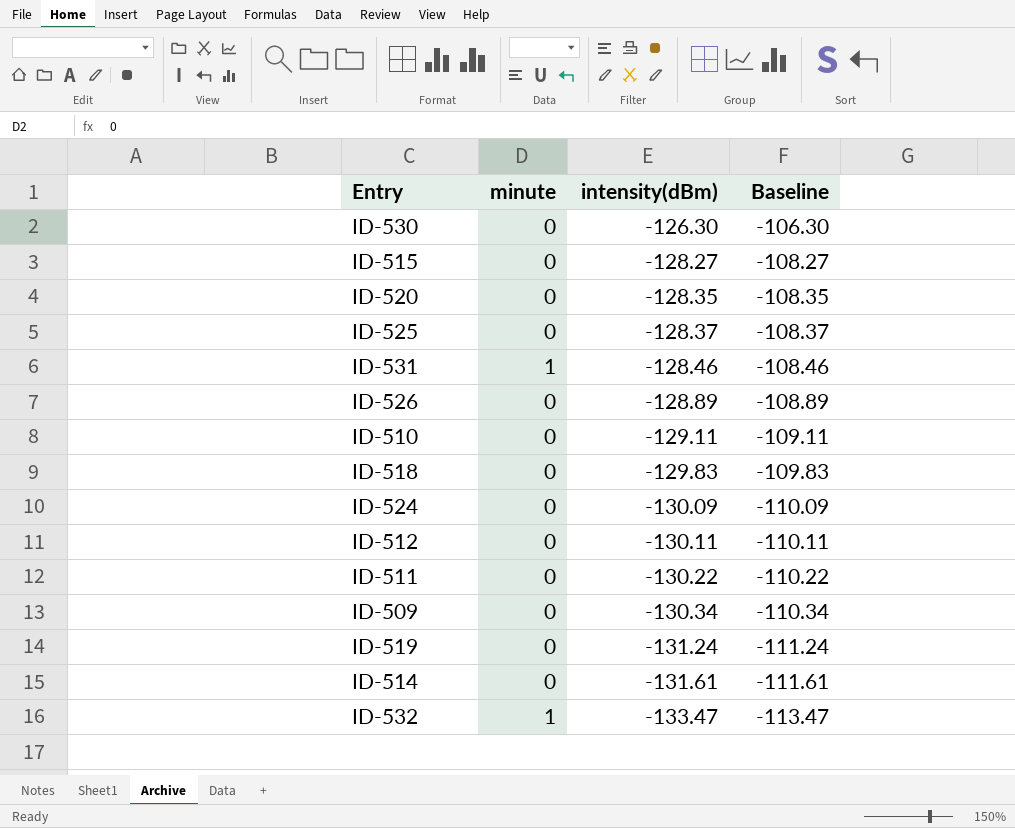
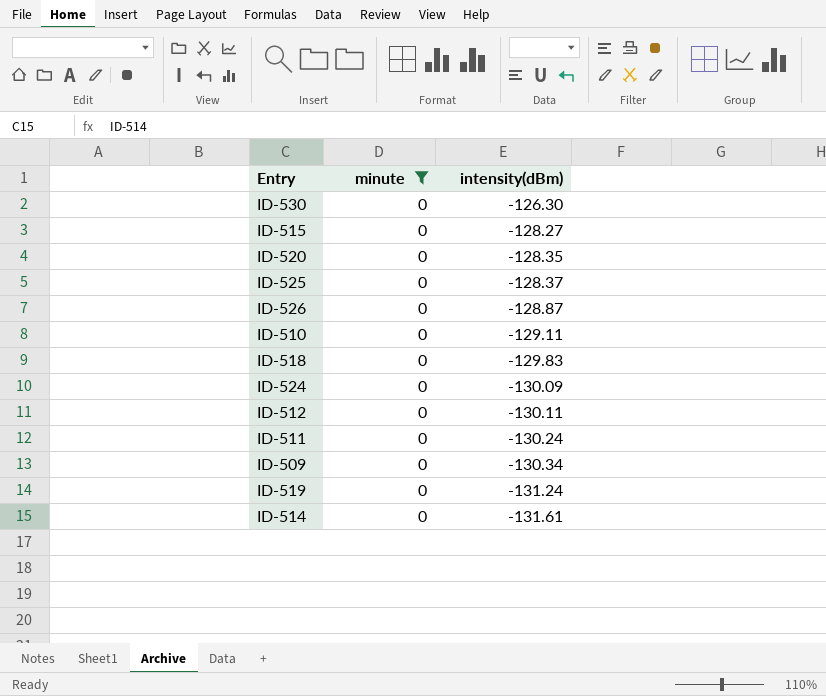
filter: none -> minute = 0
column Baseline | formula: [intensity(dBm)] + 20 -> none
ID-526 | intensity(dBm): -128.89 -> -128.87
ID-511 | intensity(dBm): -130.22 -> -130.24

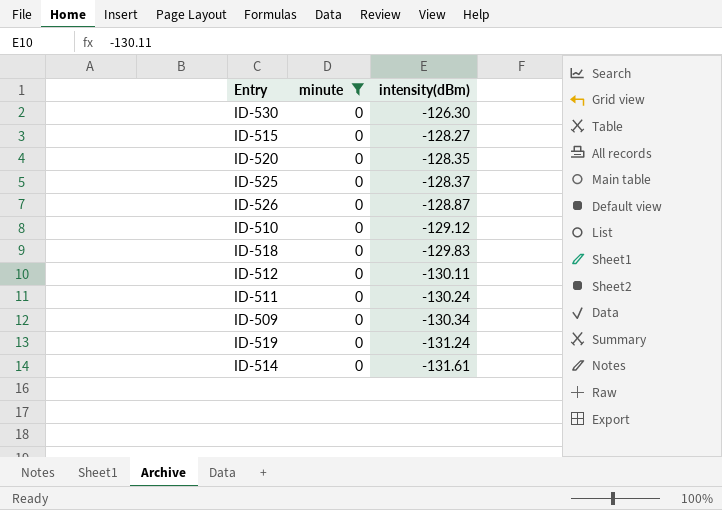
row ID-524: 0 | -130.09 -> none
ID-510 | intensity(dBm): -129.11 -> -129.12

